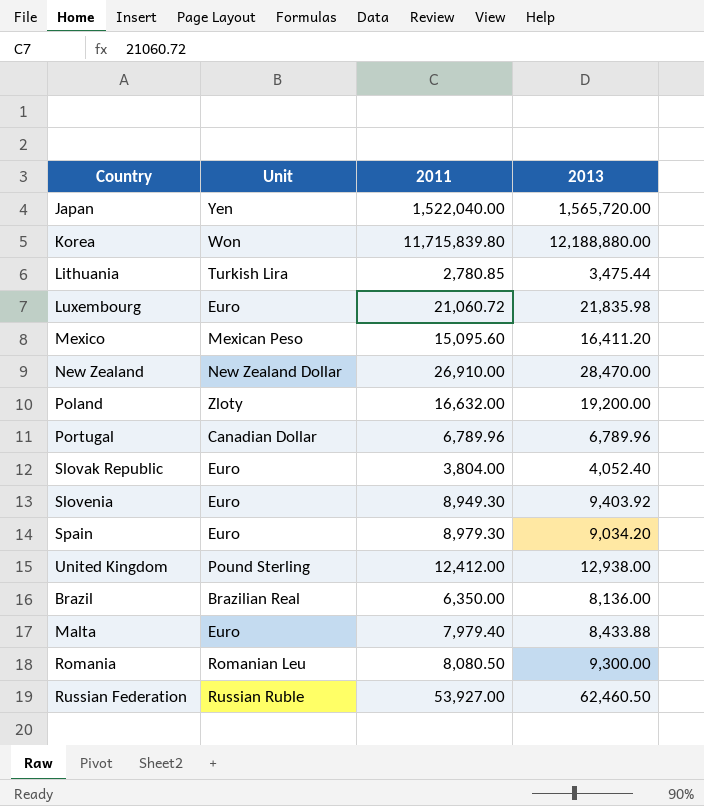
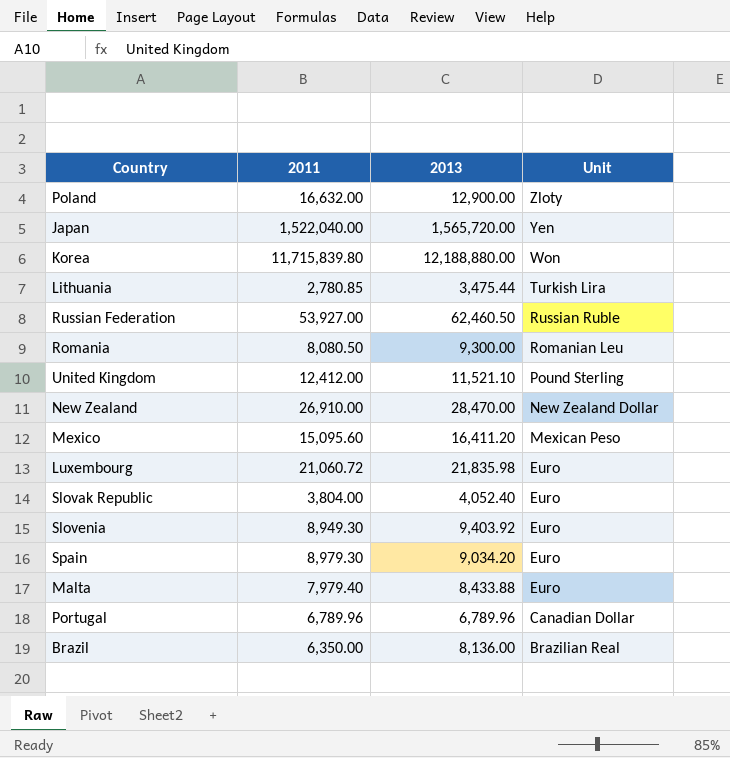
row order: none -> Unit descending
column Unit | position: 2 -> 4
Poland | 2013: 19,200.00 -> 12,900.00
United Kingdom | 2013: 12,938.00 -> 11,521.10

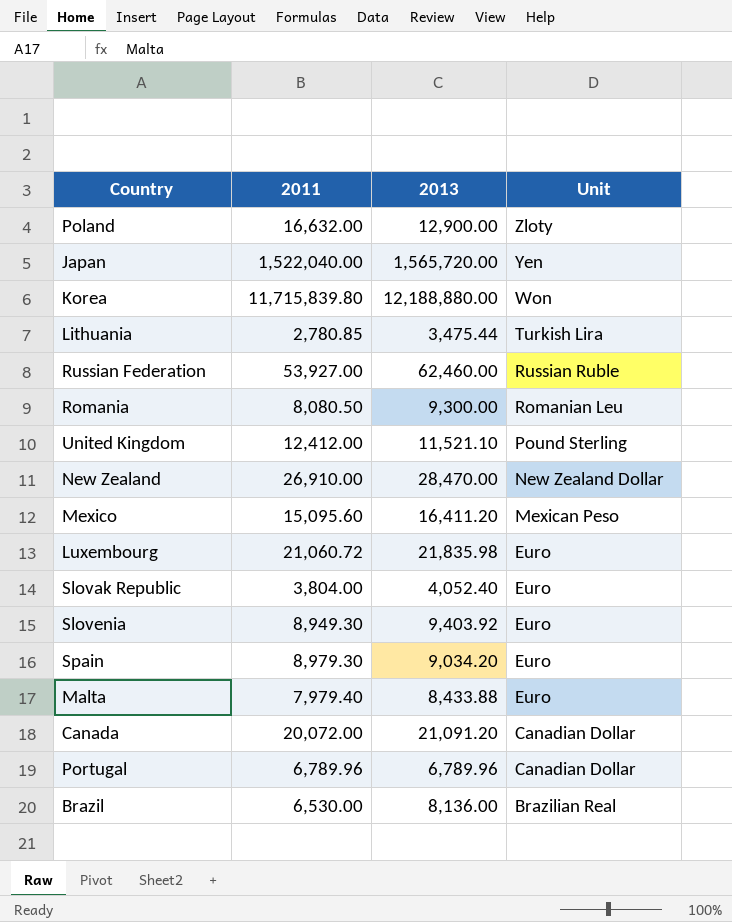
Russian Federation | 2013: 62,460.50 -> 62,460.00
row Canada: none -> 20,072.00 | 21,091.20 | Canadian Dollar
Brazil | 2011: 6,350.00 -> 6,530.00

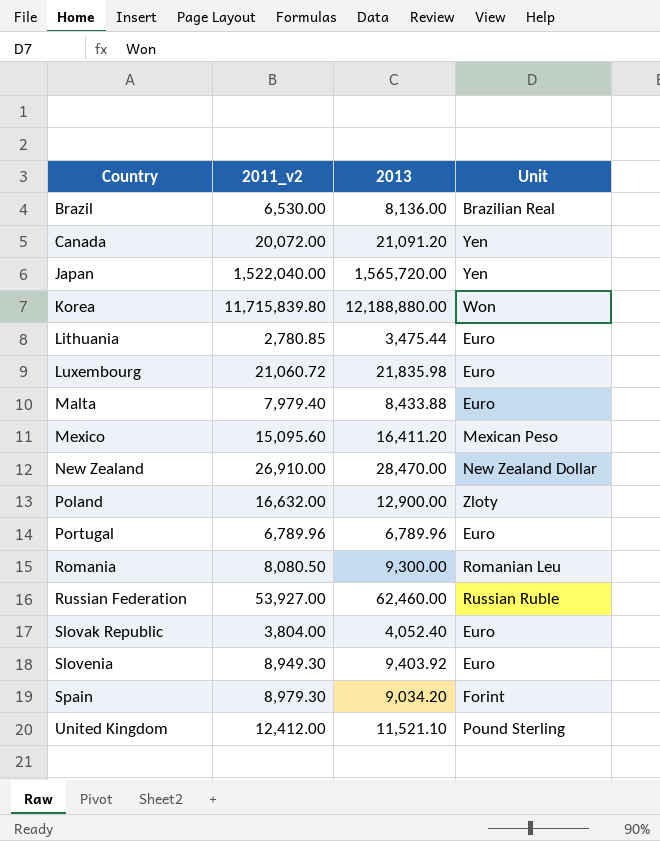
row order: Unit descending -> Country ascending
column name: 2011 -> 2011_v2
Canada | Unit: Canadian Dollar -> Yen
Lithuania | Unit: Turkish Lira -> Euro
Portugal | Unit: Canadian Dollar -> Euro
Spain | Unit: Euro -> Forint

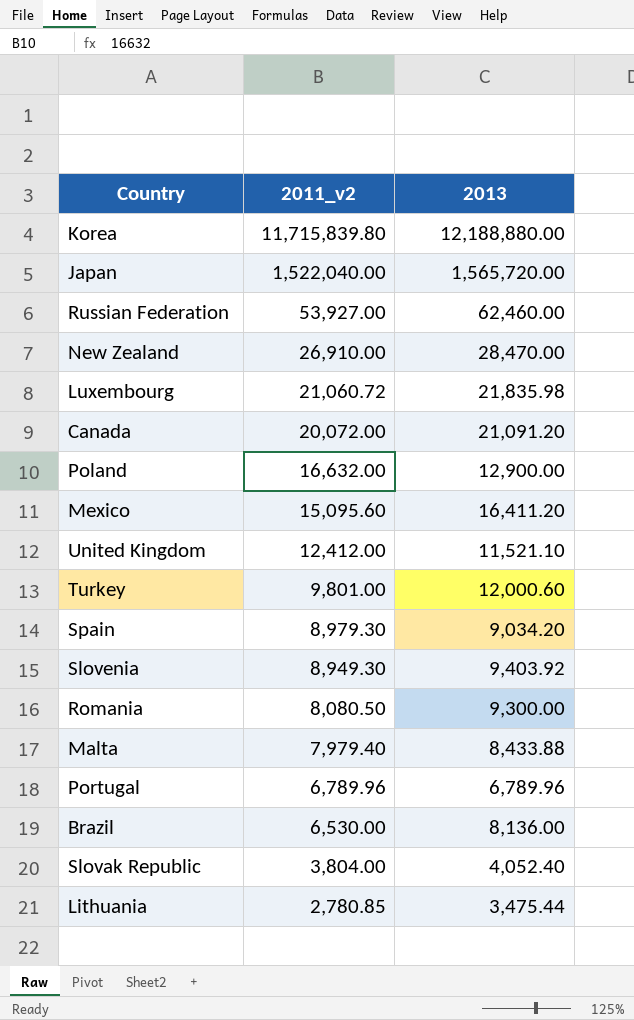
row order: Country ascending -> 2011_v2 descending
column Unit | position: 4 -> none
row Turkey: none -> 9,801.00 | 12,000.60

